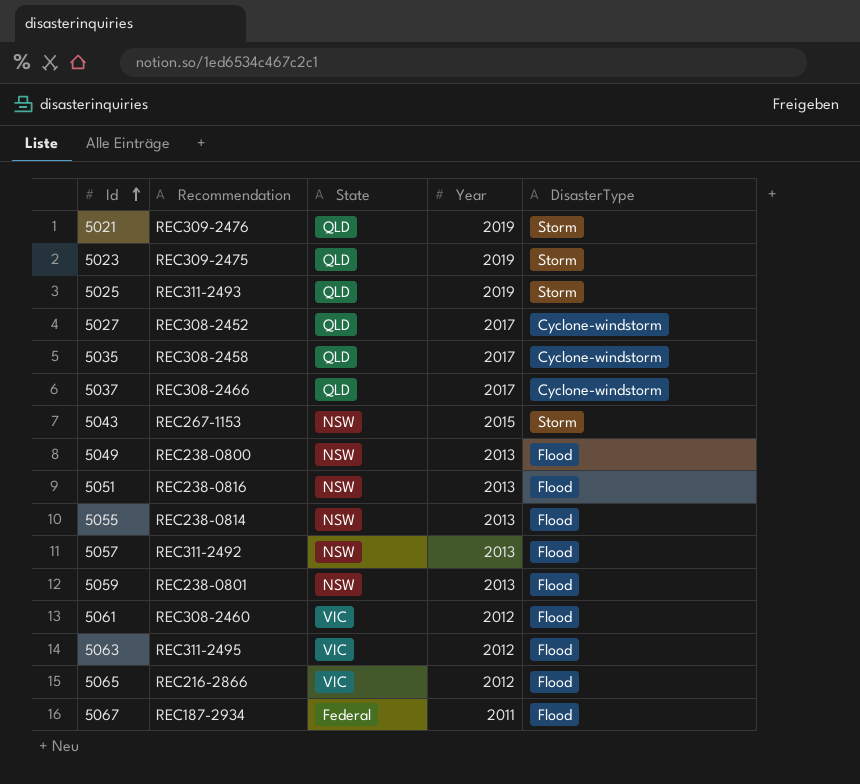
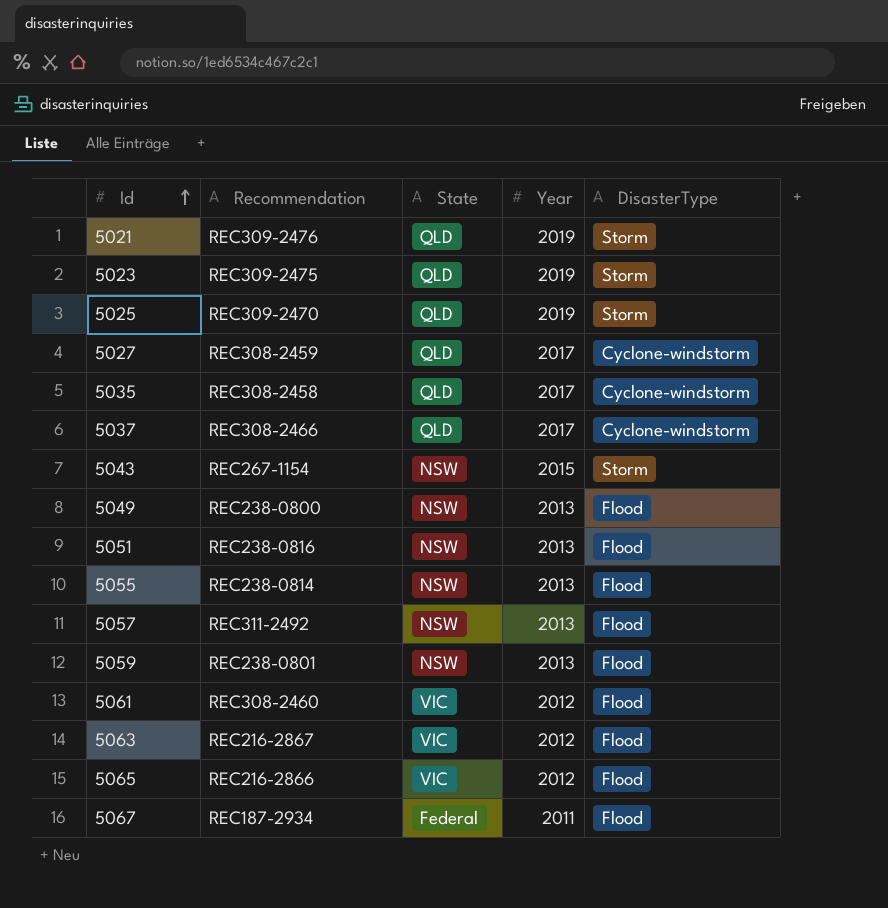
5025 | Recommendation: REC311-2493 -> REC309-2470
5027 | Recommendation: REC308-2452 -> REC308-2459
5043 | Recommendation: REC267-1153 -> REC267-1154
5063 | Recommendation: REC311-2495 -> REC216-2867

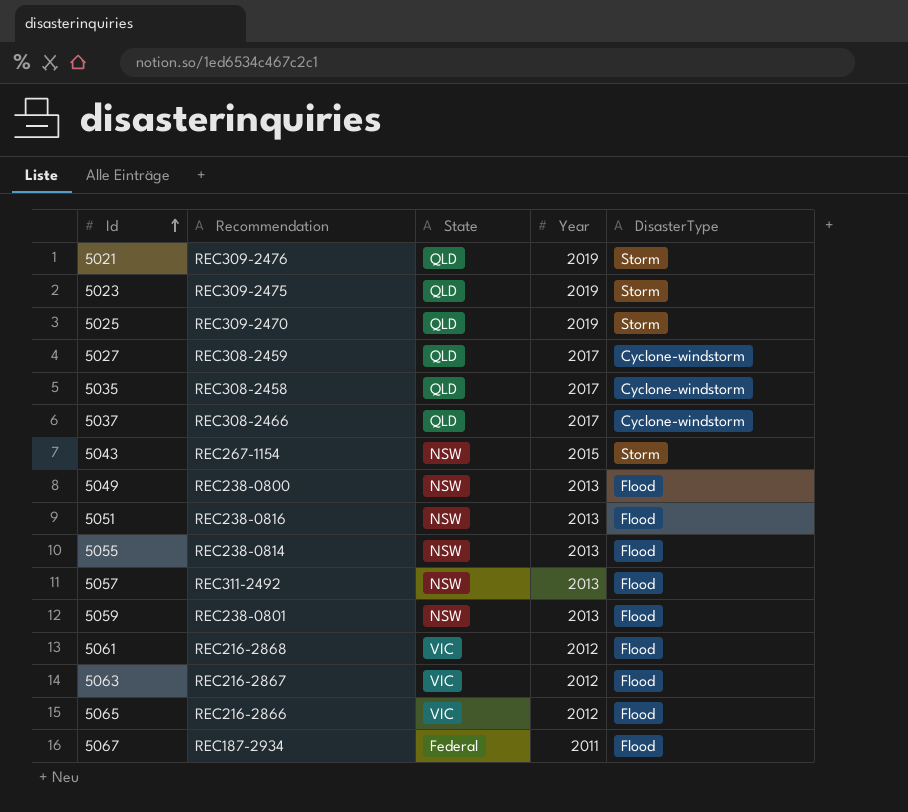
5061 | Recommendation: REC308-2460 -> REC216-2868

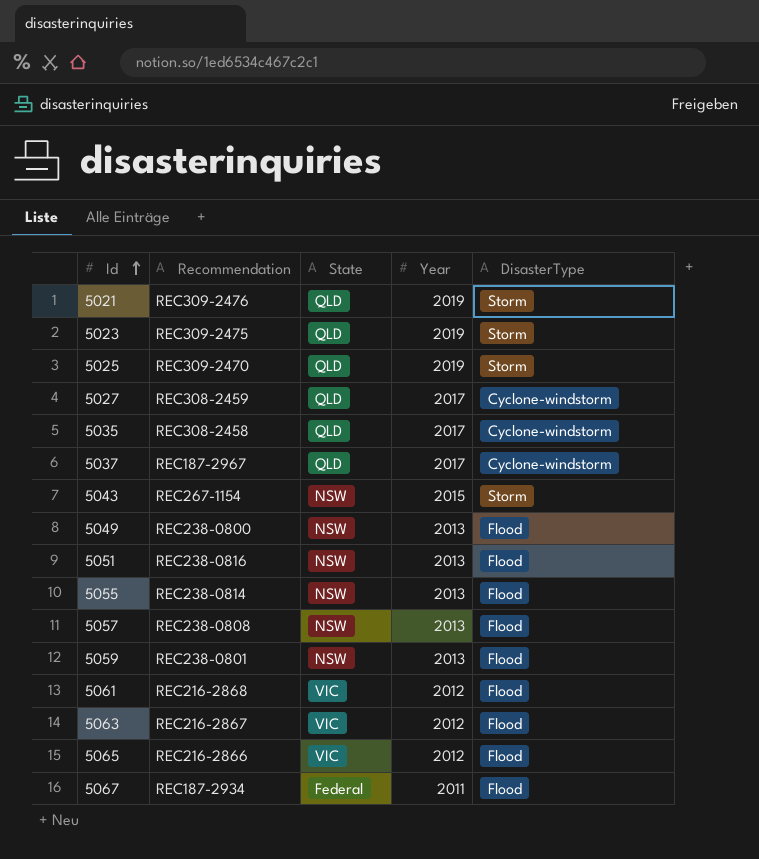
5037 | Recommendation: REC308-2466 -> REC187-2967
5057 | Recommendation: REC311-2492 -> REC238-0808

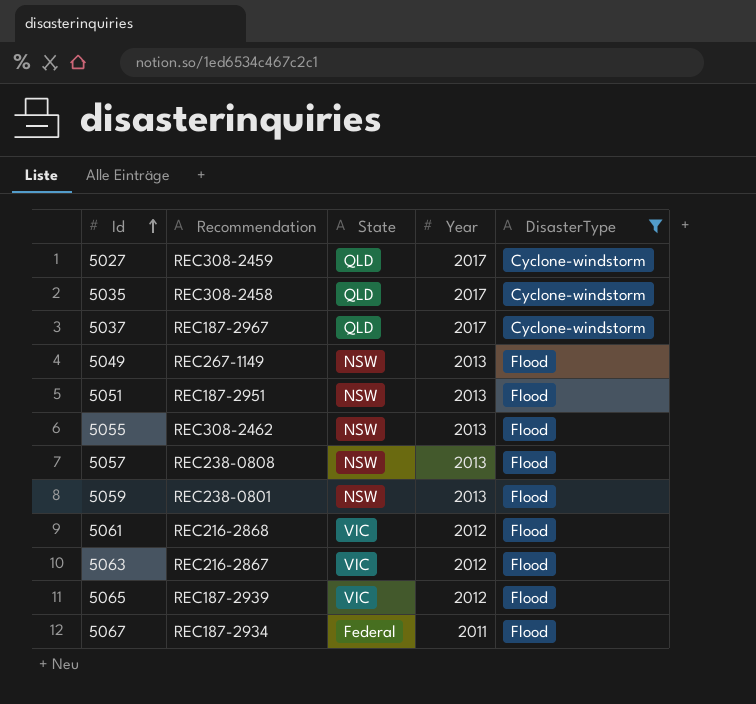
filter: none -> DisasterType != Storm
5049 | Recommendation: REC238-0800 -> REC267-1149
5051 | Recommendation: REC238-0816 -> REC187-2951
5055 | Recommendation: REC238-0814 -> REC308-2462
5065 | Recommendation: REC216-2866 -> REC187-2939

